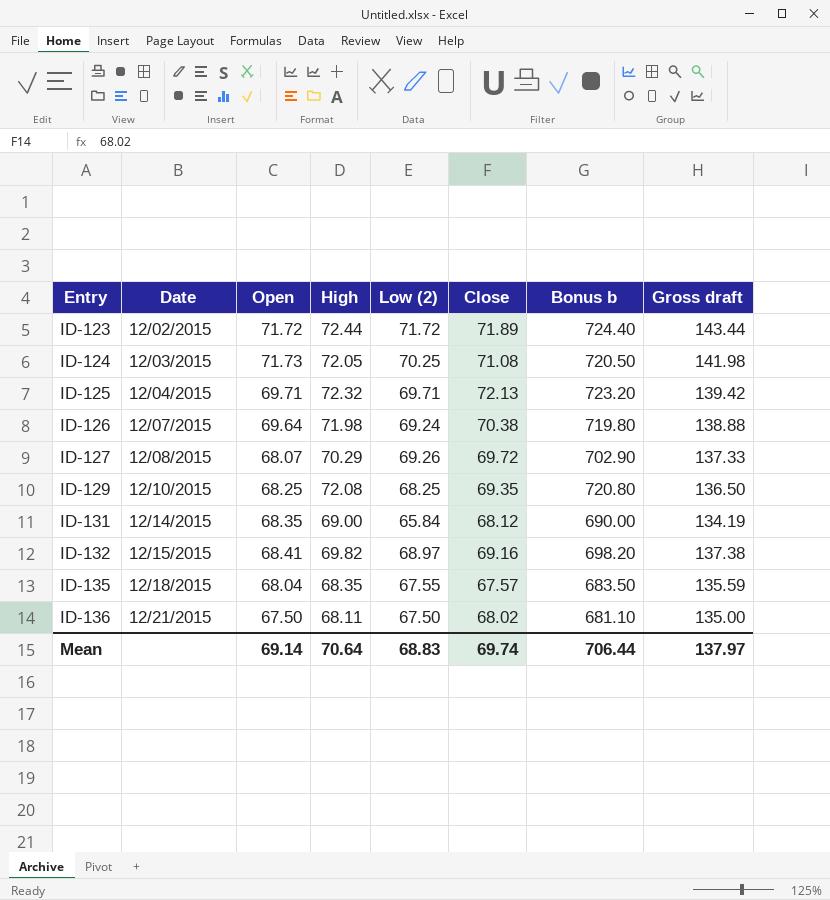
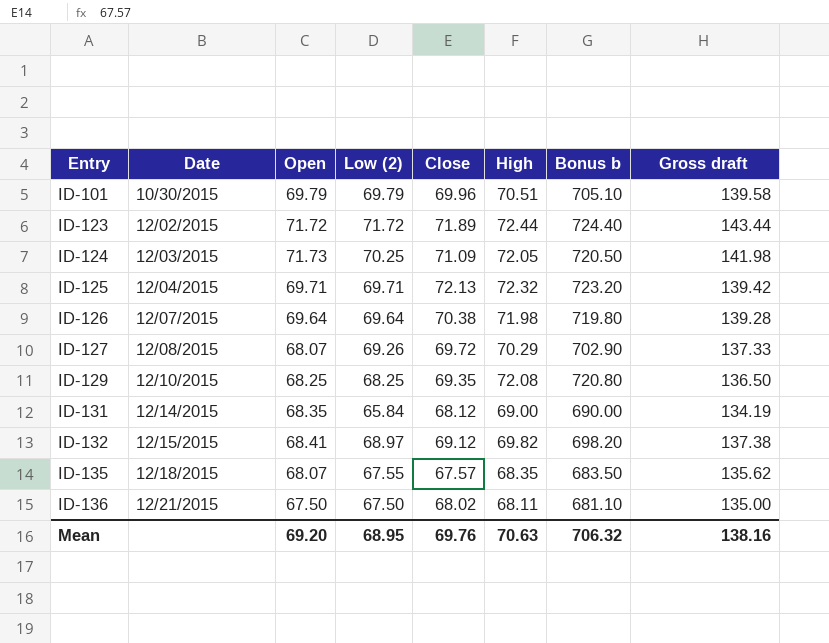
column High | position: 4 -> 6
row ID-101: none -> 10/30/2015 | 69.79 | 69.79 | 69.96 | 70.51 | 705.10 | 139.58
ID-124 | Close: 71.08 -> 71.09
ID-126 | Low (2): 69.24 -> 69.64
ID-126 | Gross draft: 138.88 -> 139.28
ID-132 | Close: 69.16 -> 69.12
ID-135 | Open: 68.04 -> 68.07
ID-135 | Gross draft: 135.59 -> 135.62
Mean | Open: 69.14 -> 69.20
Mean | Low (2): 68.83 -> 68.95
Mean | Close: 69.74 -> 69.76
Mean | High: 70.64 -> 70.63
Mean | Bonus b: 706.44 -> 706.32
Mean | Gross draft: 137.97 -> 138.16

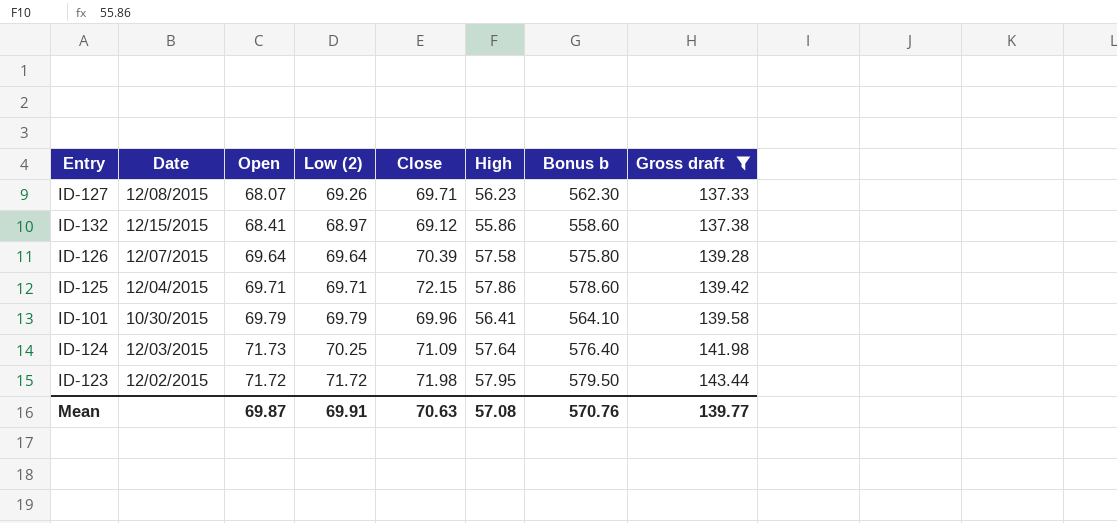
filter: none -> Gross draft >= 137.33
row order: Entry ascending -> Gross draft ascending
ID-127 | Close: 69.72 -> 69.71
ID-127 | High: 70.29 -> 56.23
ID-127 | Bonus b: 702.90 -> 562.30
ID-132 | High: 69.82 -> 55.86
ID-132 | Bonus b: 698.20 -> 558.60
ID-126 | Close: 70.38 -> 70.39
ID-126 | High: 71.98 -> 57.58
ID-126 | Bonus b: 719.80 -> 575.80
ID-125 | Close: 72.13 -> 72.15
ID-125 | High: 72.32 -> 57.86
ID-125 | Bonus b: 723.20 -> 578.60
ID-101 | High: 70.51 -> 56.41
ID-101 | Bonus b: 705.10 -> 564.10
ID-124 | High: 72.05 -> 57.64
ID-124 | Bonus b: 720.50 -> 576.40
ID-123 | Close: 71.89 -> 71.98
ID-123 | High: 72.44 -> 57.95
ID-123 | Bonus b: 724.40 -> 579.50
Mean | Open: 69.20 -> 69.87
Mean | Low (2): 68.95 -> 69.91
Mean | Close: 69.76 -> 70.63
Mean | High: 70.63 -> 57.08
Mean | Bonus b: 706.32 -> 570.76
Mean | Gross draft: 138.16 -> 139.77

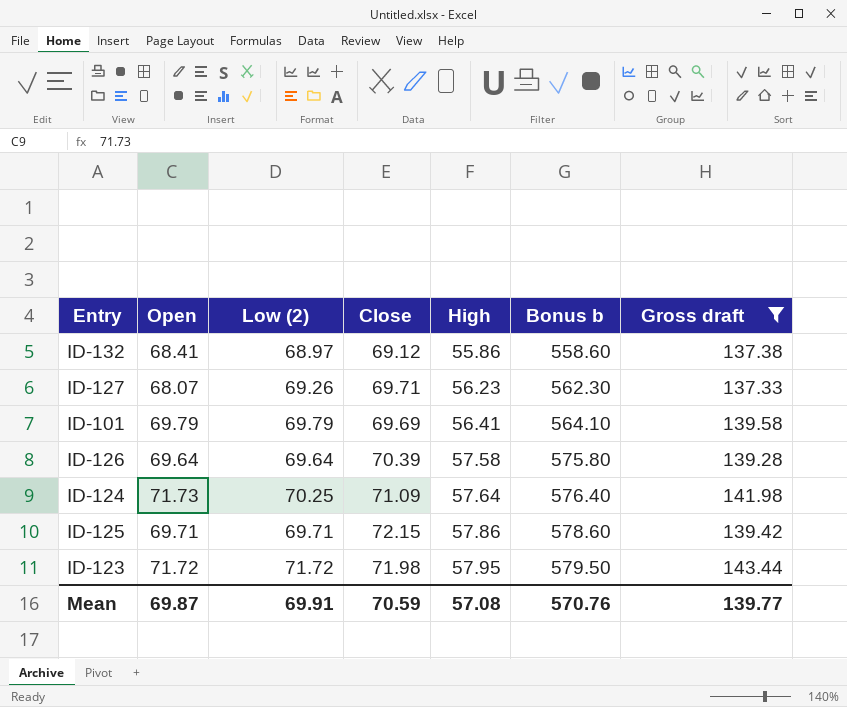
row order: Gross draft ascending -> High ascending
column Date | position: 2 -> none
ID-101 | Close: 69.96 -> 69.69
Mean | Close: 70.63 -> 70.59

